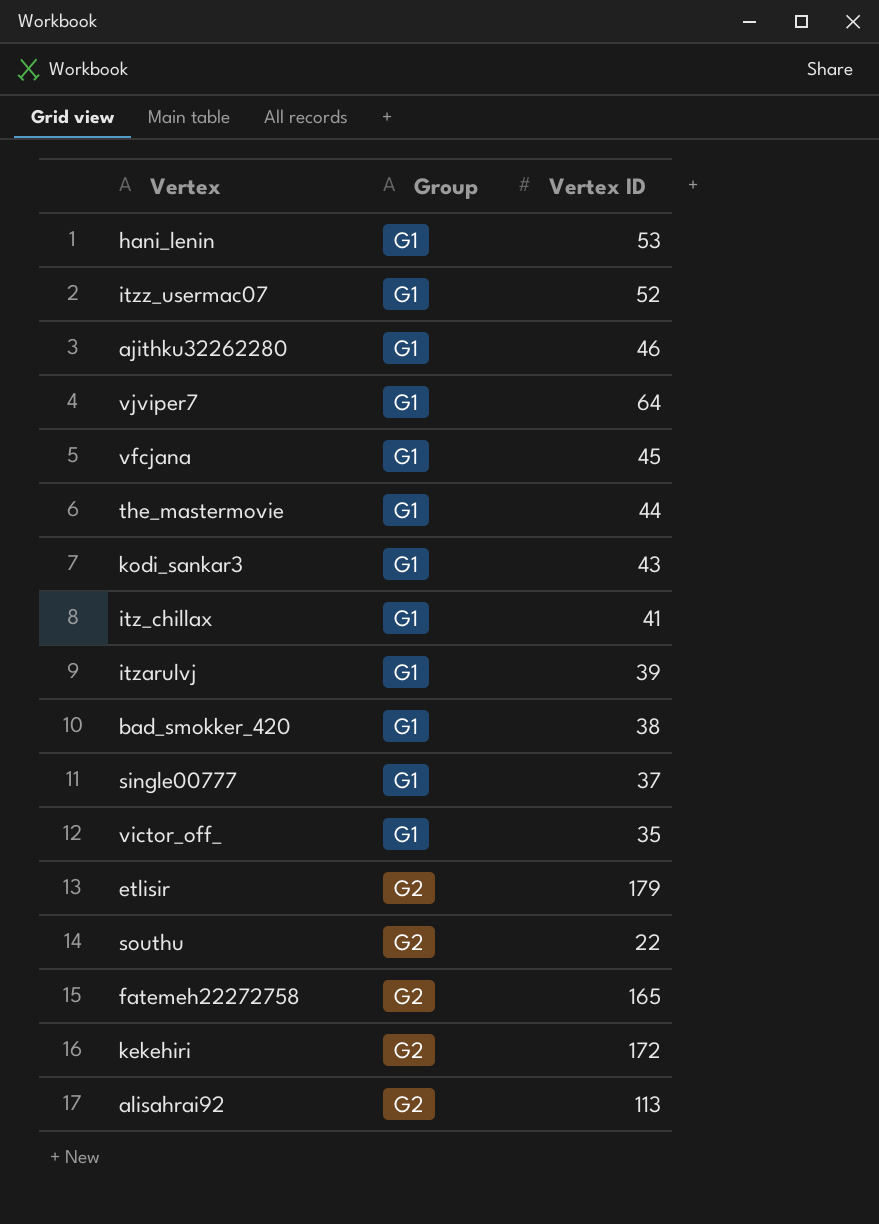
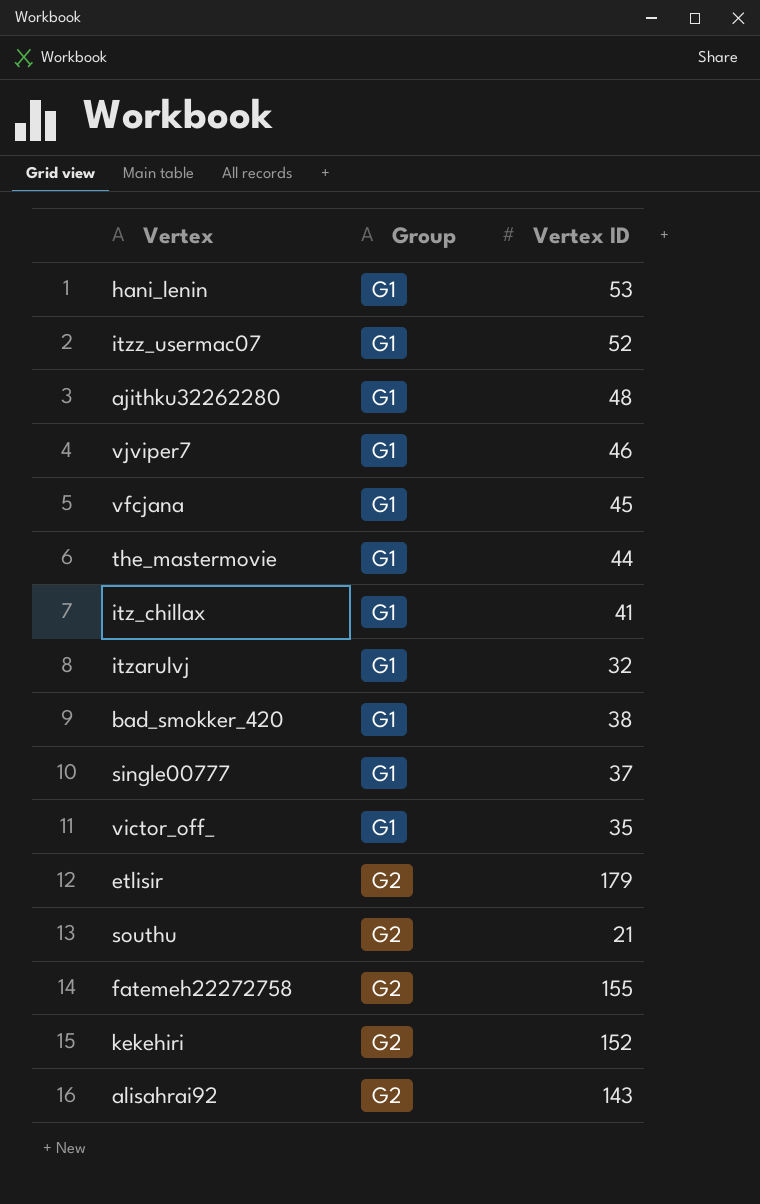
row kodi_sankar3: G1 | 43 -> none
ajithku32262280 | Vertex ID: 46 -> 48
vjviper7 | Vertex ID: 64 -> 46
itzarulvj | Vertex ID: 39 -> 32
southu | Vertex ID: 22 -> 21
fatemeh22272758 | Vertex ID: 165 -> 155
kekehiri | Vertex ID: 172 -> 152
alisahrai92 | Vertex ID: 113 -> 143

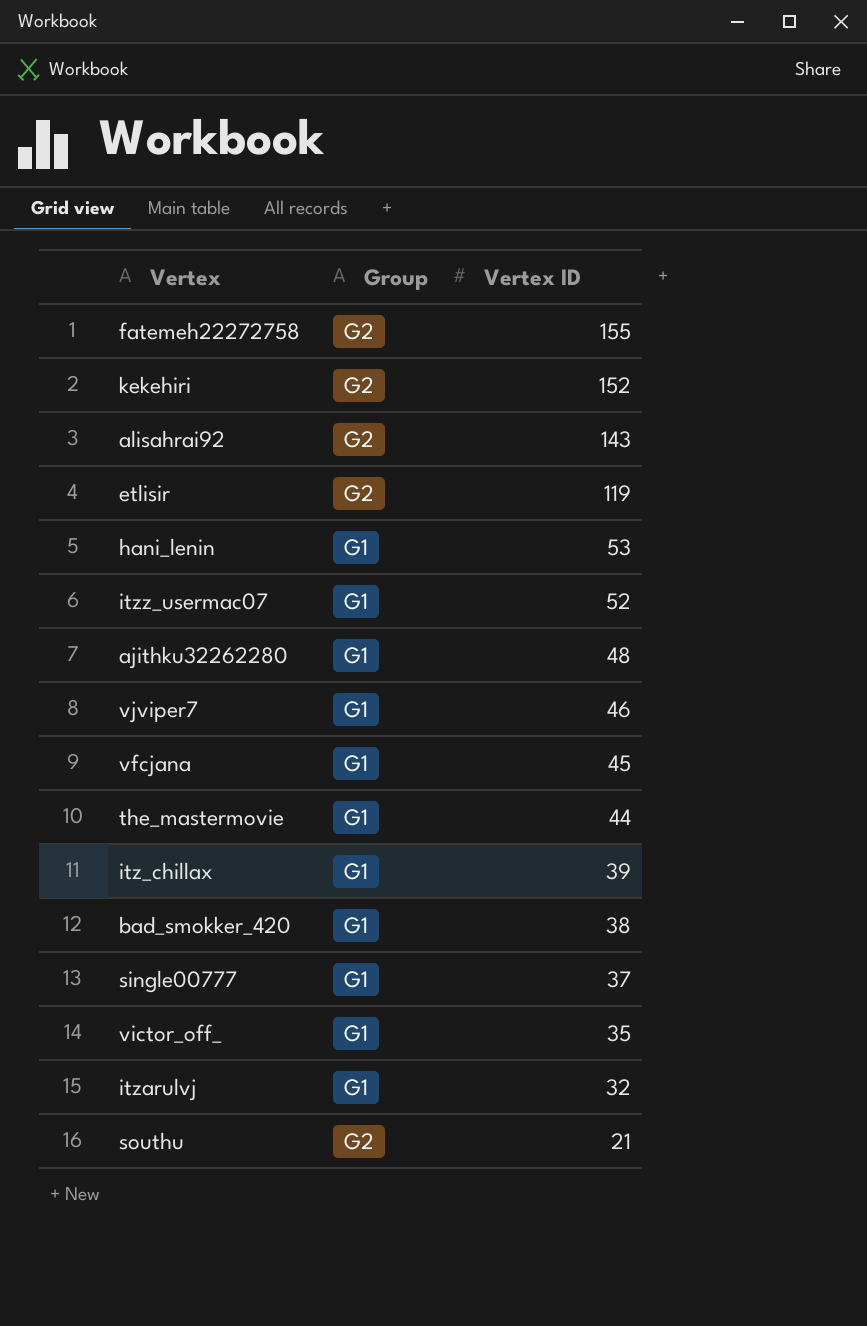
row order: Group ascending -> Vertex ID descending
etlisir | Vertex ID: 179 -> 119
itz_chillax | Vertex ID: 41 -> 39

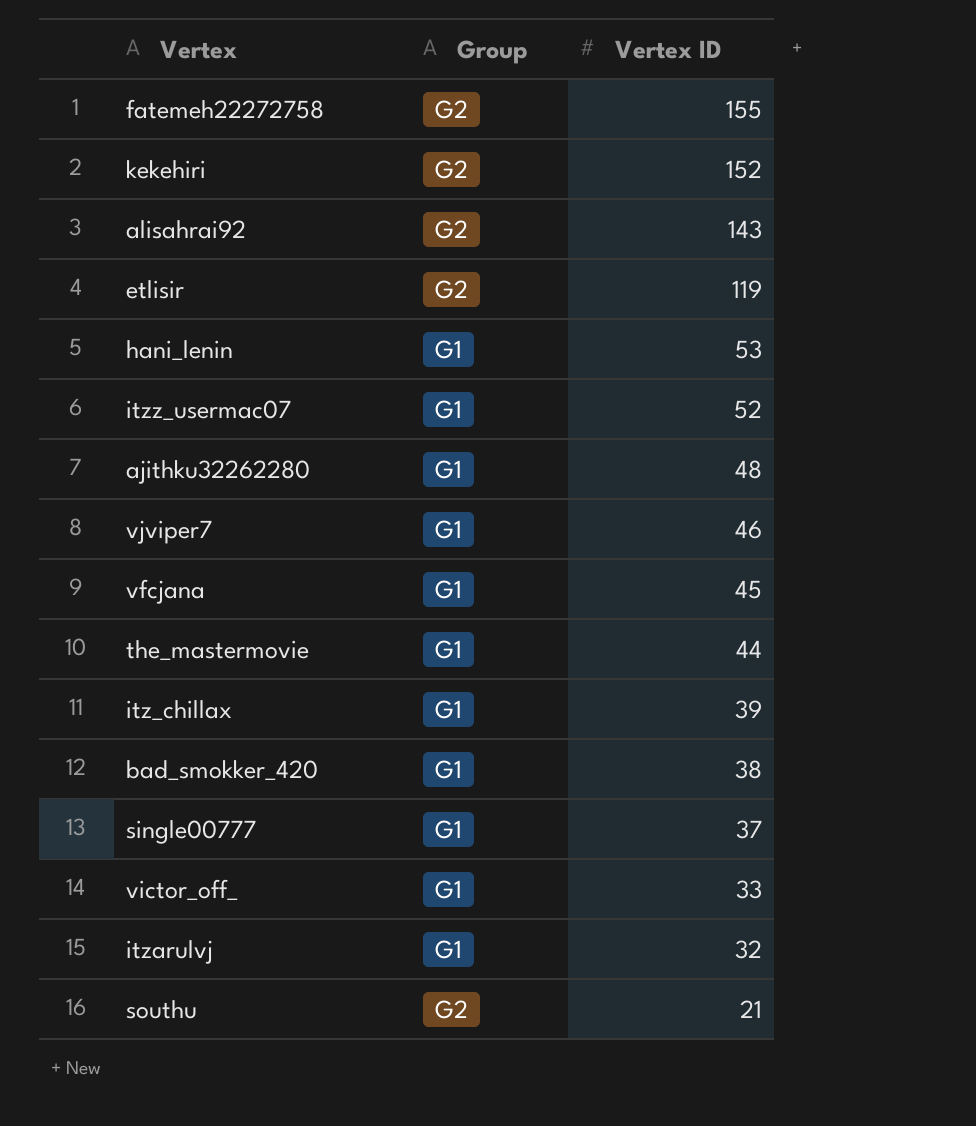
victor_off_ | Vertex ID: 35 -> 33

